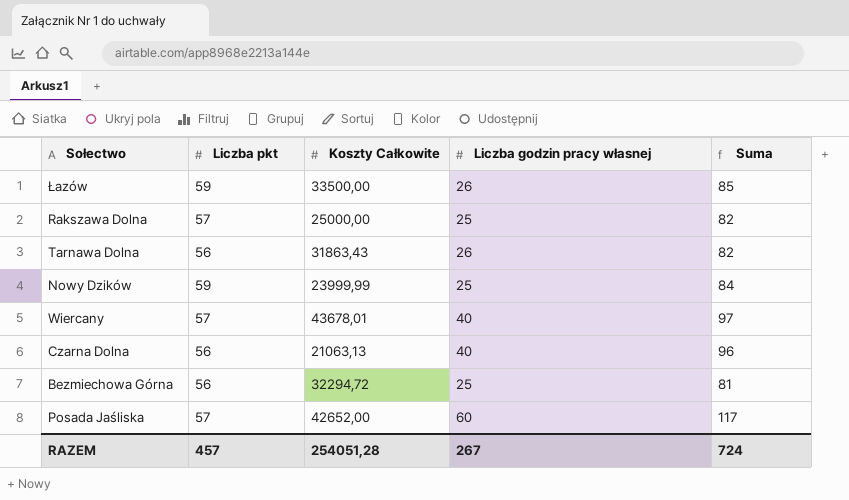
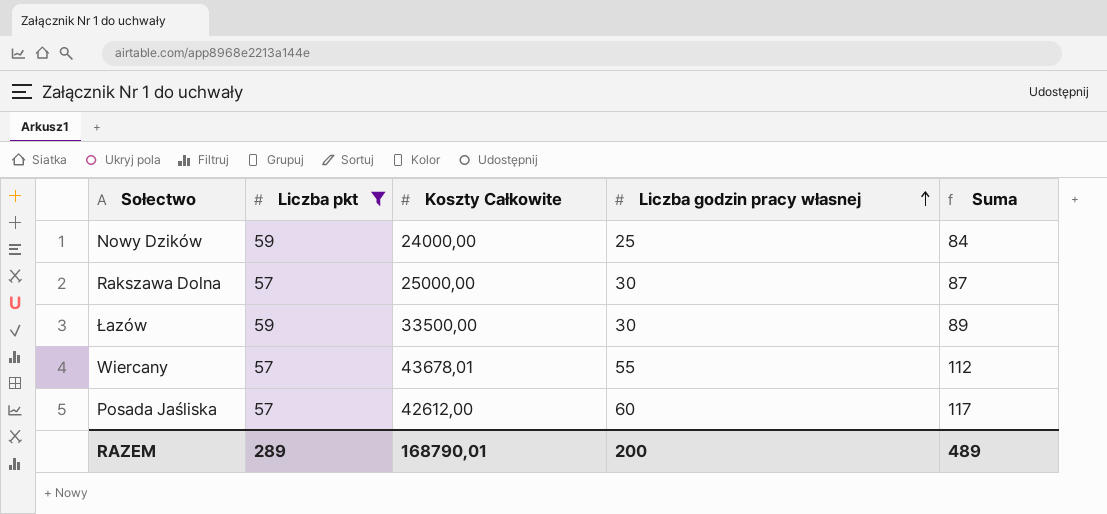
filter: none -> Liczba pkt != 56
row order: none -> Liczba godzin pracy własnej ascending
Nowy Dzików | Koszty Całkowite: 23999,99 -> 24000,00
Rakszawa Dolna | Liczba godzin pracy własnej: 25 -> 30
Rakszawa Dolna | Suma: 82 -> 87
Łazów | Liczba godzin pracy własnej: 26 -> 30
Łazów | Suma: 85 -> 89
Wiercany | Liczba godzin pracy własnej: 40 -> 55
Wiercany | Suma: 97 -> 112
Posada Jaśliska | Koszty Całkowite: 42652,00 -> 42612,00
RAZEM | Liczba pkt: 457 -> 289
RAZEM | Koszty Całkowite: 254051,28 -> 168790,01
RAZEM | Liczba godzin pracy własnej: 267 -> 200
RAZEM | Suma: 724 -> 489

